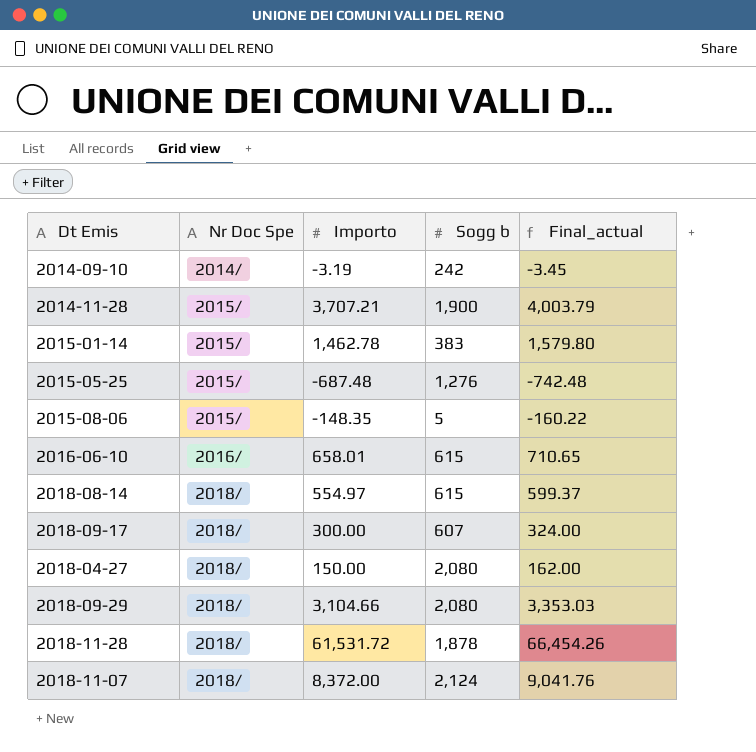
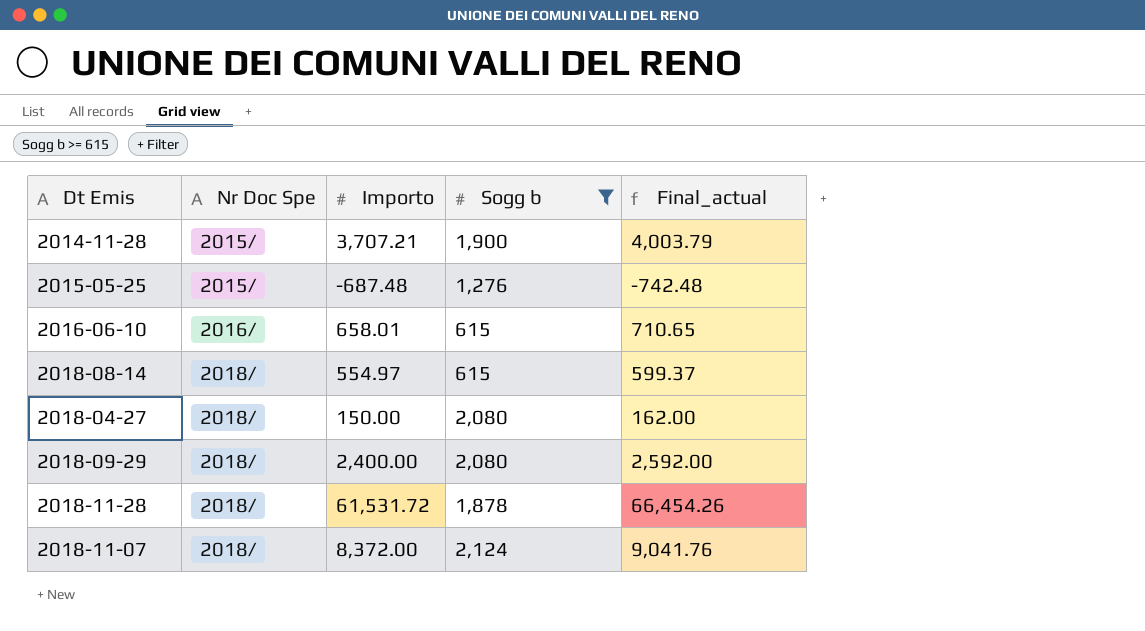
filter: none -> Sogg b >= 615
2018-09-29 | Importo: 3,104.66 -> 2,400.00
2018-09-29 | Final_actual: 3,353.03 -> 2,592.00

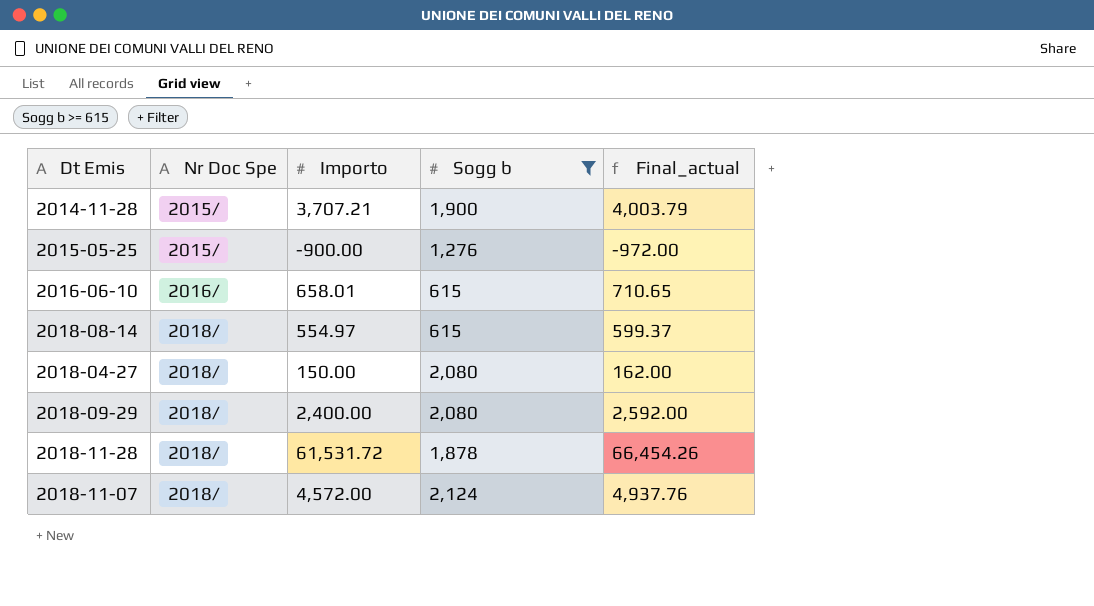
2015-05-25 | Importo: -687.48 -> -900.00
2015-05-25 | Final_actual: -742.48 -> -972.00
2018-11-07 | Importo: 8,372.00 -> 4,572.00
2018-11-07 | Final_actual: 9,041.76 -> 4,937.76

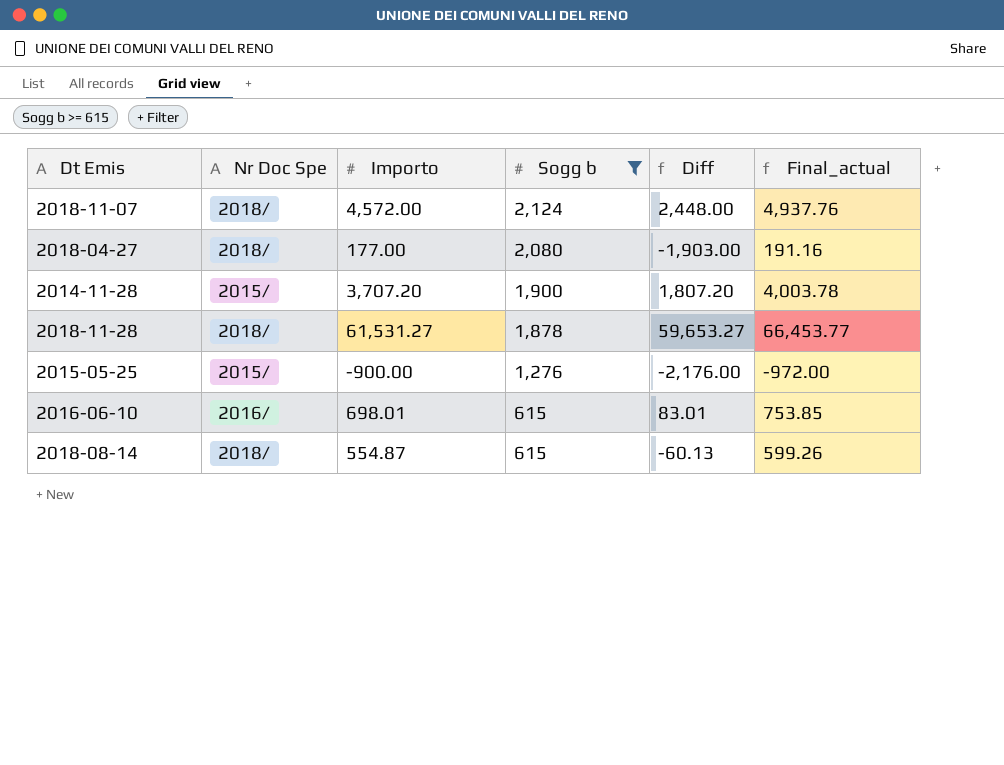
row order: Nr Doc Spe ascending -> Sogg b descending
column Diff | formula: none -> [Importo] - [Sogg b]
row 2018-09-29: 2018/ | 2,400.00 | 2,080 | 2,592.00 -> none
2018-04-27 | Importo: 150.00 -> 177.00
2018-04-27 | Final_actual: 162.00 -> 191.16
2014-11-28 | Importo: 3,707.21 -> 3,707.20
2014-11-28 | Final_actual: 4,003.79 -> 4,003.78
2018-11-28 | Importo: 61,531.72 -> 61,531.27
2018-11-28 | Final_actual: 66,454.26 -> 66,453.77
2016-06-10 | Importo: 658.01 -> 698.01
2016-06-10 | Final_actual: 710.65 -> 753.85
2018-08-14 | Importo: 554.97 -> 554.87
2018-08-14 | Final_actual: 599.37 -> 599.26

